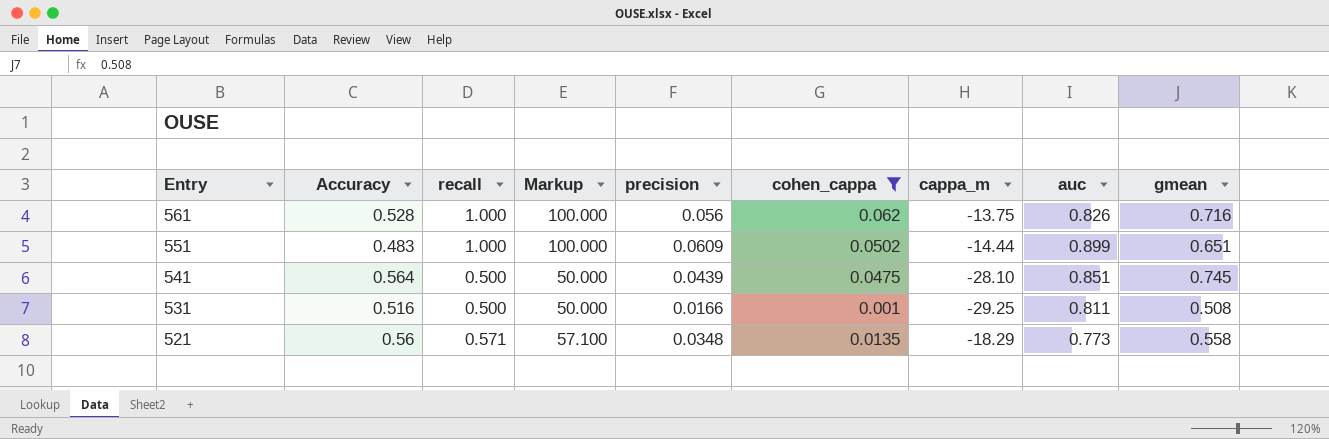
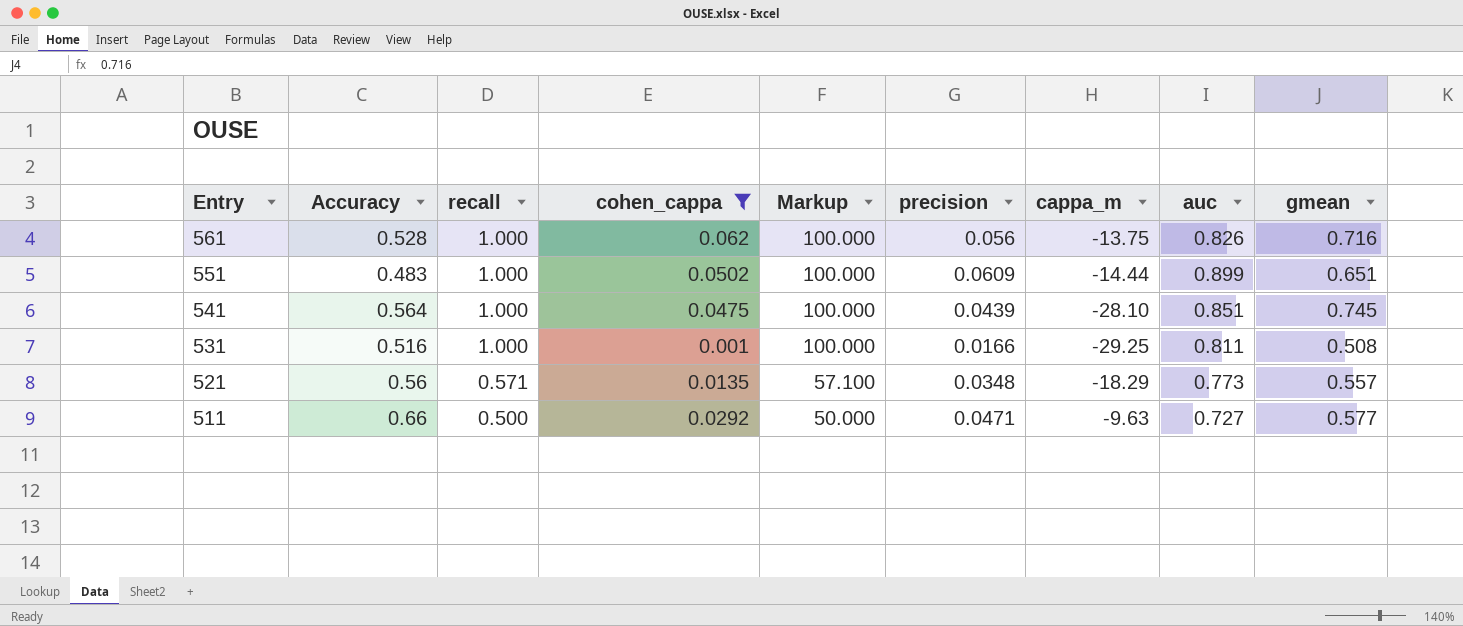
column cohen_cappa | position: 6 -> 4
541 | recall: 0.500 -> 1.000
541 | Markup: 50.000 -> 100.000
531 | recall: 0.500 -> 1.000
531 | Markup: 50.000 -> 100.000
521 | gmean: 0.558 -> 0.557
row 511: none -> 0.66 | 0.500 | 0.0292 | 50.000 | 0.0471 | -9.63 | 0.727 | 0.577

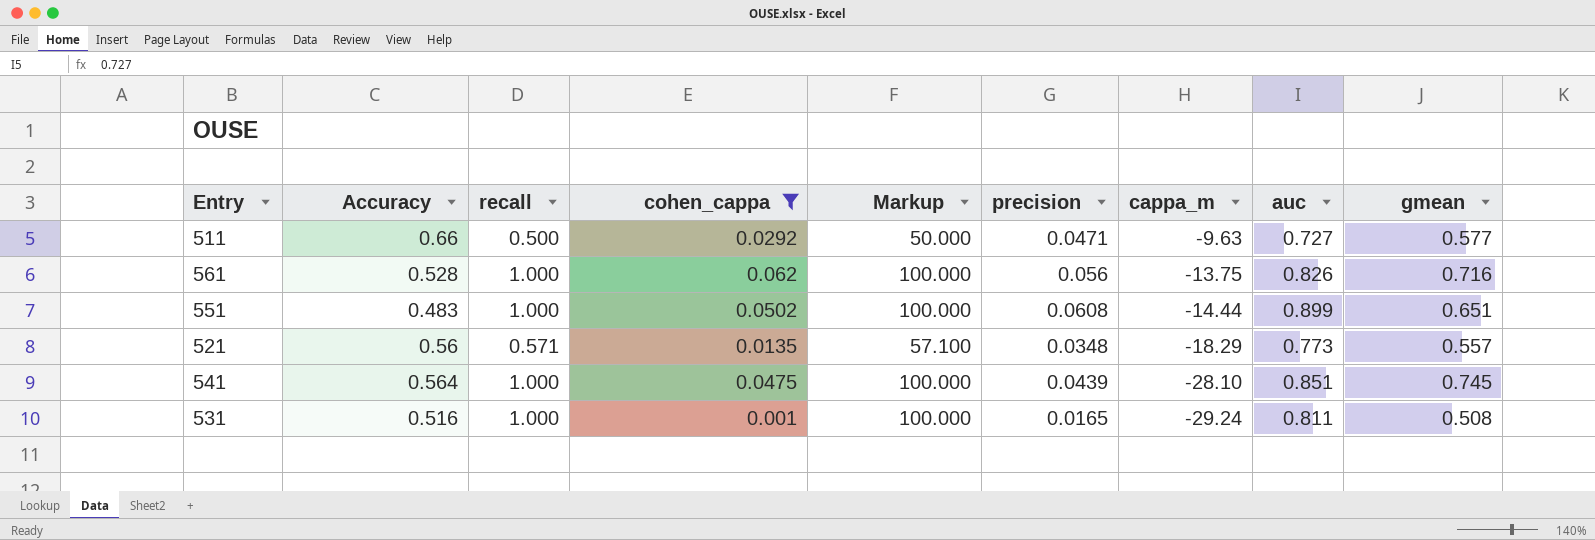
row order: Entry descending -> cappa_m descending
551 | precision: 0.0609 -> 0.0608
531 | precision: 0.0166 -> 0.0165
531 | cappa_m: -29.25 -> -29.24

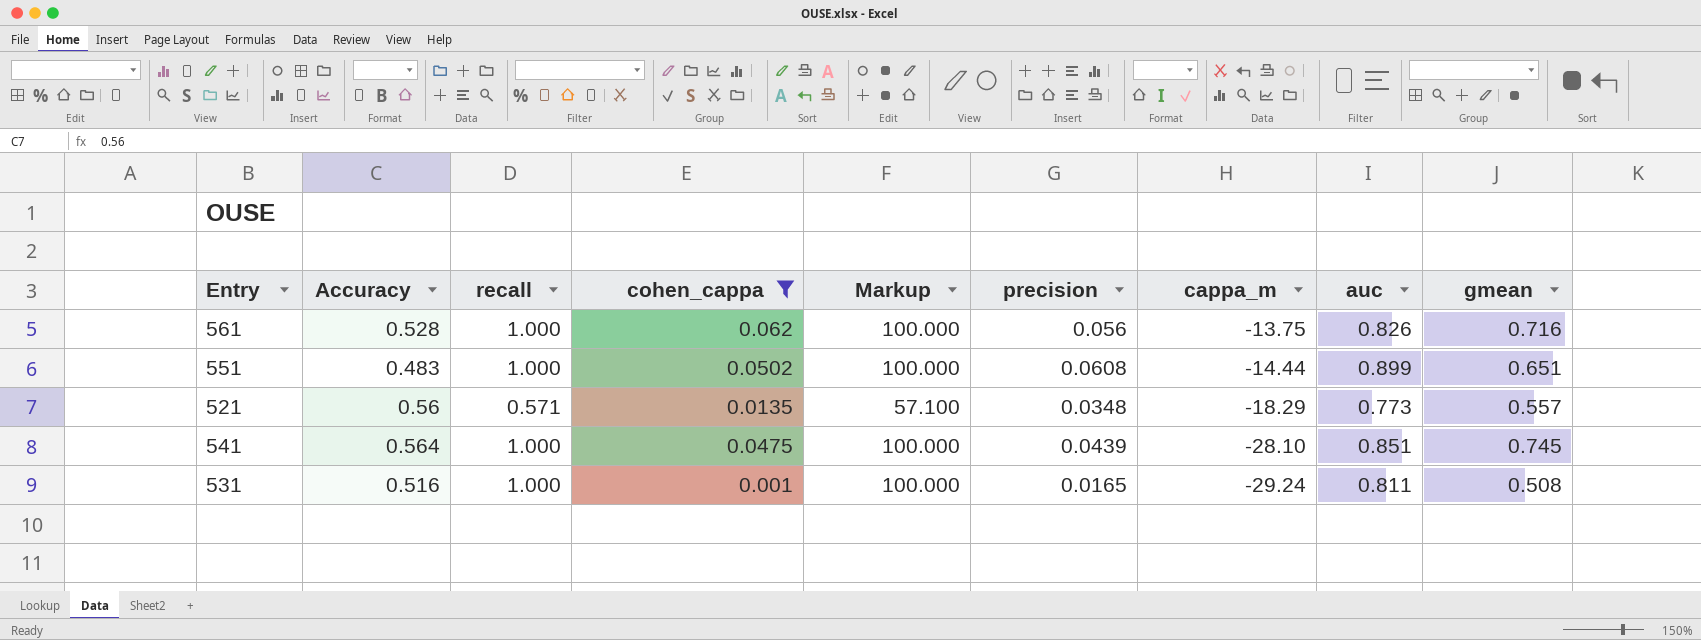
row 511: 0.66 | 0.500 | 0.0292 | 50.000 | 0.0471 | -9.63 | 0.727 | 0.577 -> none

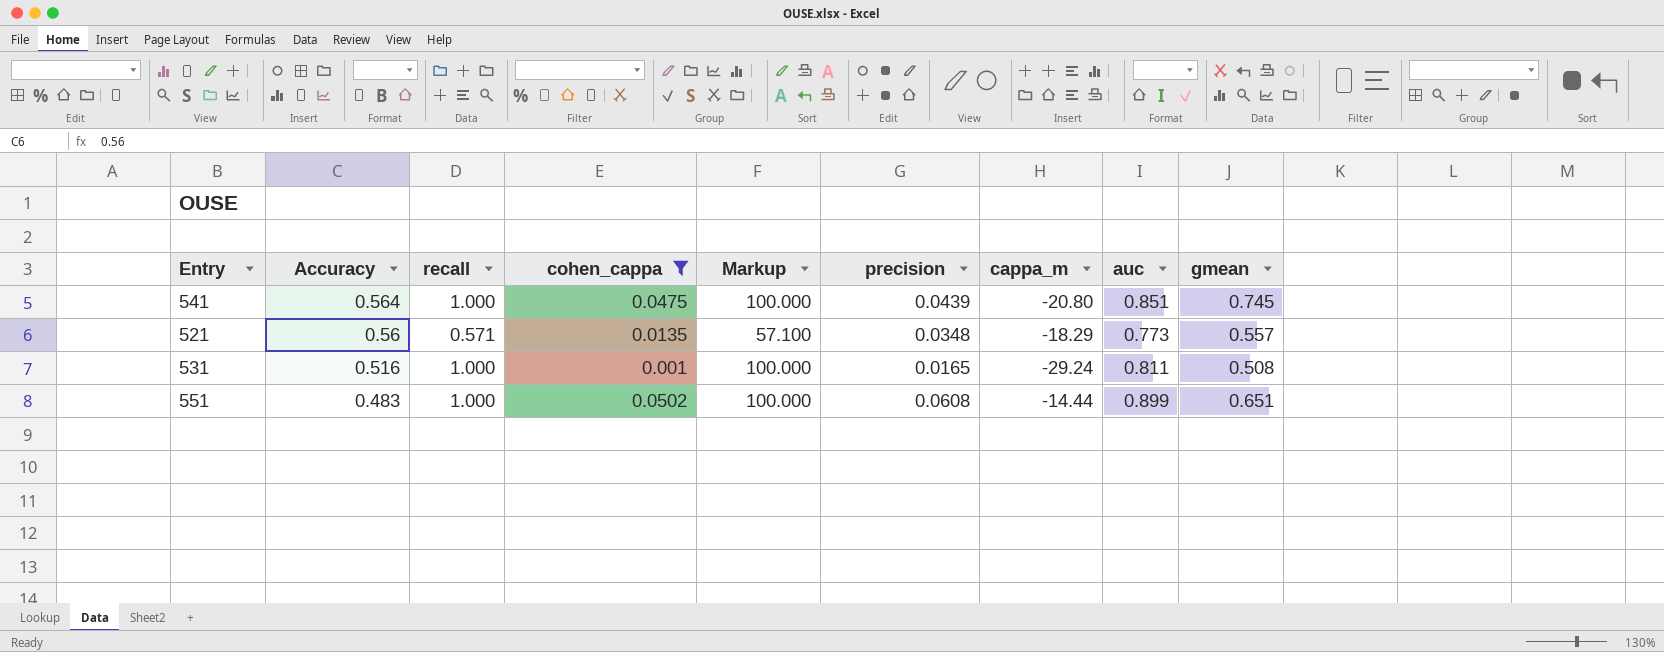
row order: cappa_m descending -> Accuracy descending
row 561: 0.528 | 1.000 | 0.062 | 100.000 | 0.056 | -13.75 | 0.826 | 0.716 -> none
541 | cappa_m: -28.10 -> -20.80

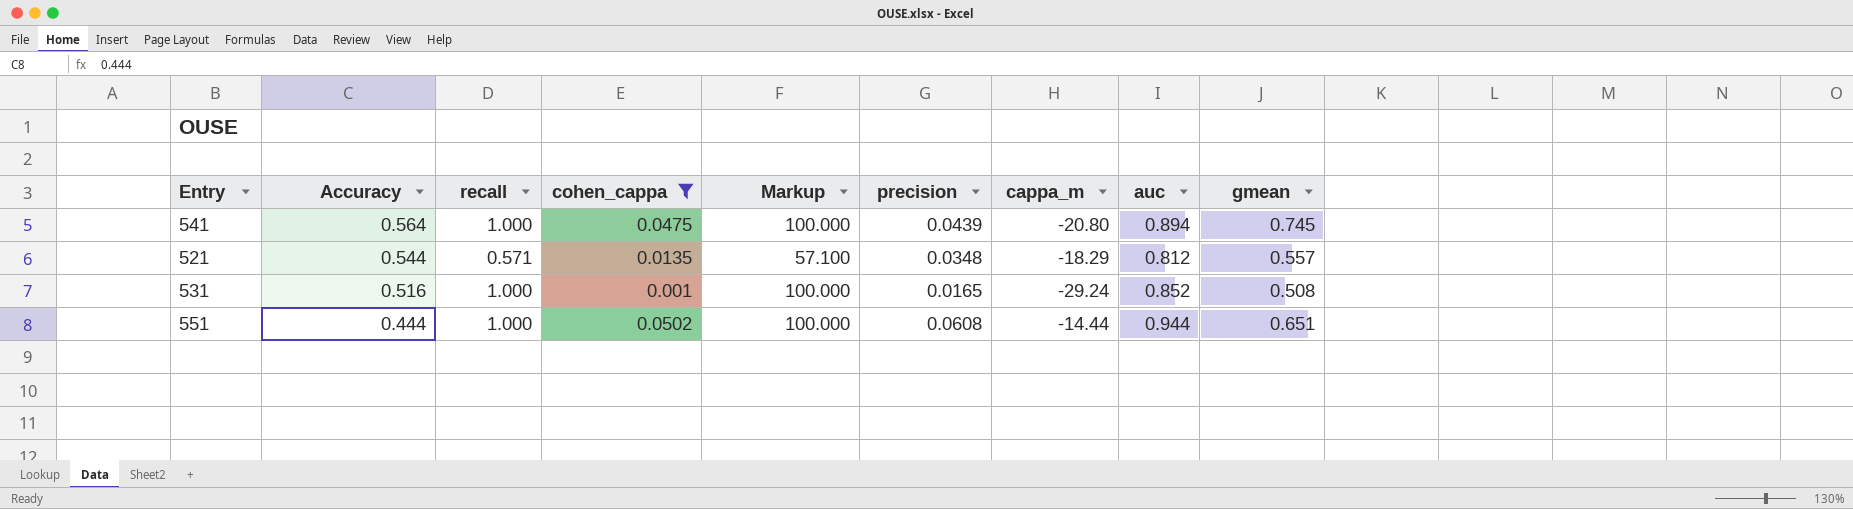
541 | auc: 0.851 -> 0.894
521 | Accuracy: 0.56 -> 0.544
521 | auc: 0.773 -> 0.812
531 | auc: 0.811 -> 0.852
551 | Accuracy: 0.483 -> 0.444
551 | auc: 0.899 -> 0.944

